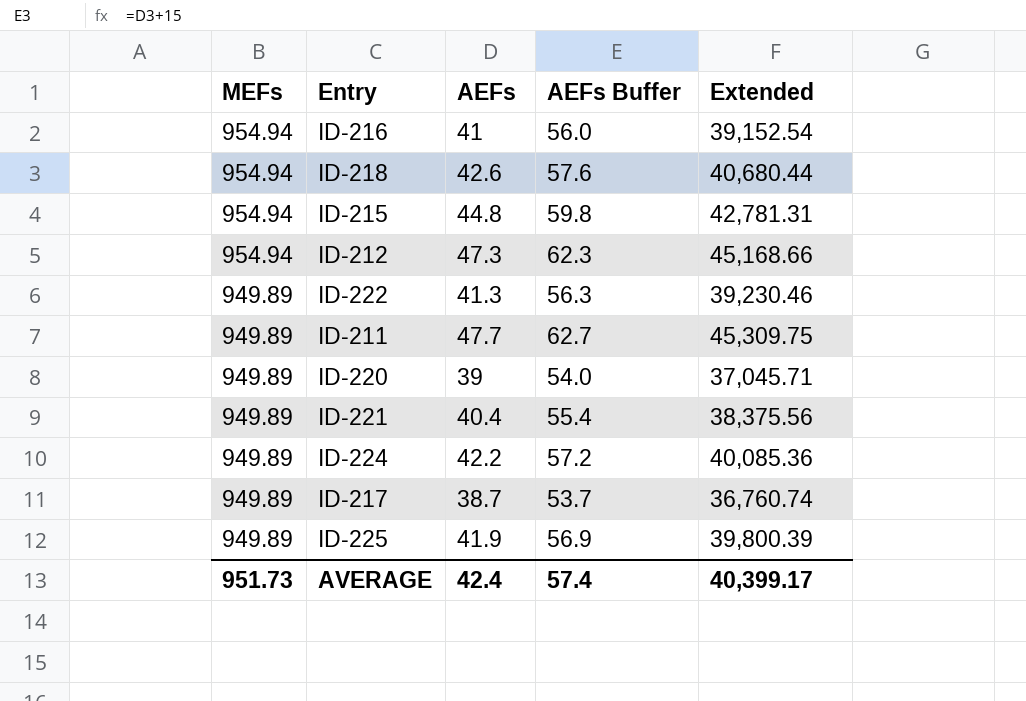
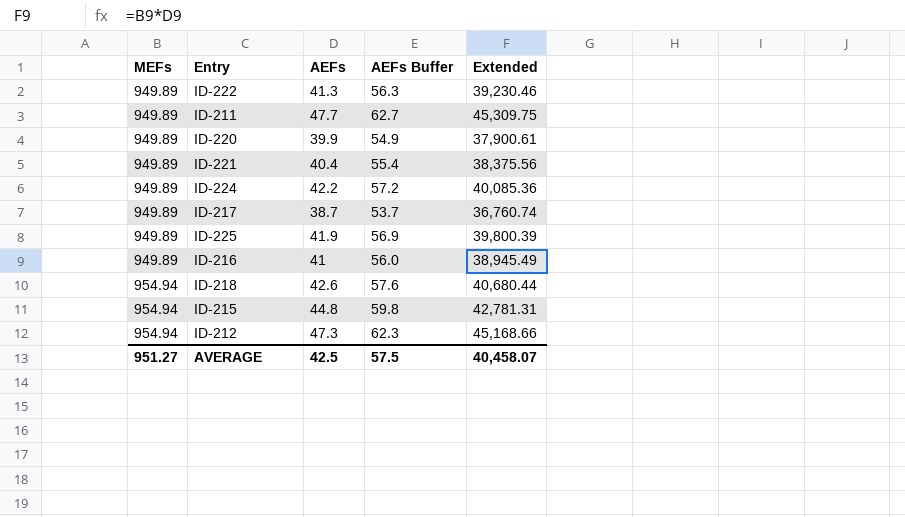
row order: MEFs descending -> MEFs ascending
ID-220 | AEFs: 39 -> 39.9
ID-220 | AEFs Buffer: 54.0 -> 54.9
ID-220 | Extended: 37,045.71 -> 37,900.61
ID-216 | MEFs: 954.94 -> 949.89
ID-216 | Extended: 39,152.54 -> 38,945.49
AVERAGE | MEFs: 951.73 -> 951.27
AVERAGE | AEFs: 42.4 -> 42.5
AVERAGE | AEFs Buffer: 57.4 -> 57.5
AVERAGE | Extended: 40,399.17 -> 40,458.07

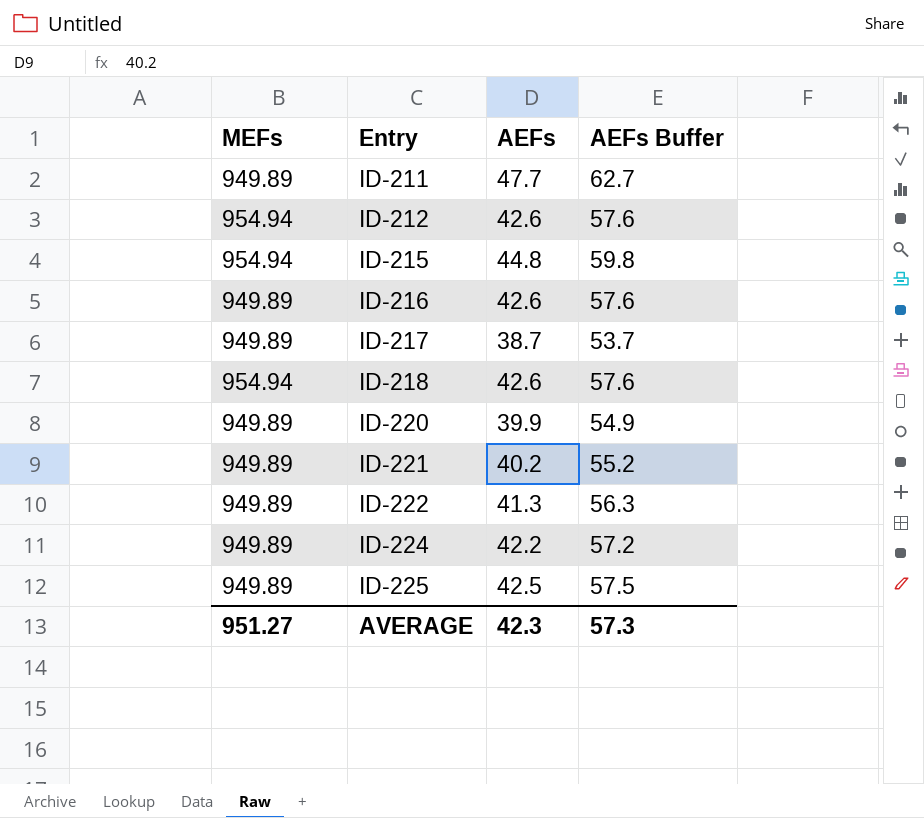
row order: MEFs ascending -> Entry ascending
column Extended | formula: [MEFs] * [AEFs] -> none
ID-212 | AEFs: 47.3 -> 42.6
ID-212 | AEFs Buffer: 62.3 -> 57.6
ID-216 | AEFs: 41 -> 42.6
ID-216 | AEFs Buffer: 56.0 -> 57.6
ID-221 | AEFs: 40.4 -> 40.2
ID-221 | AEFs Buffer: 55.4 -> 55.2
ID-225 | AEFs: 41.9 -> 42.5
ID-225 | AEFs Buffer: 56.9 -> 57.5
AVERAGE | AEFs: 42.5 -> 42.3
AVERAGE | AEFs Buffer: 57.5 -> 57.3

